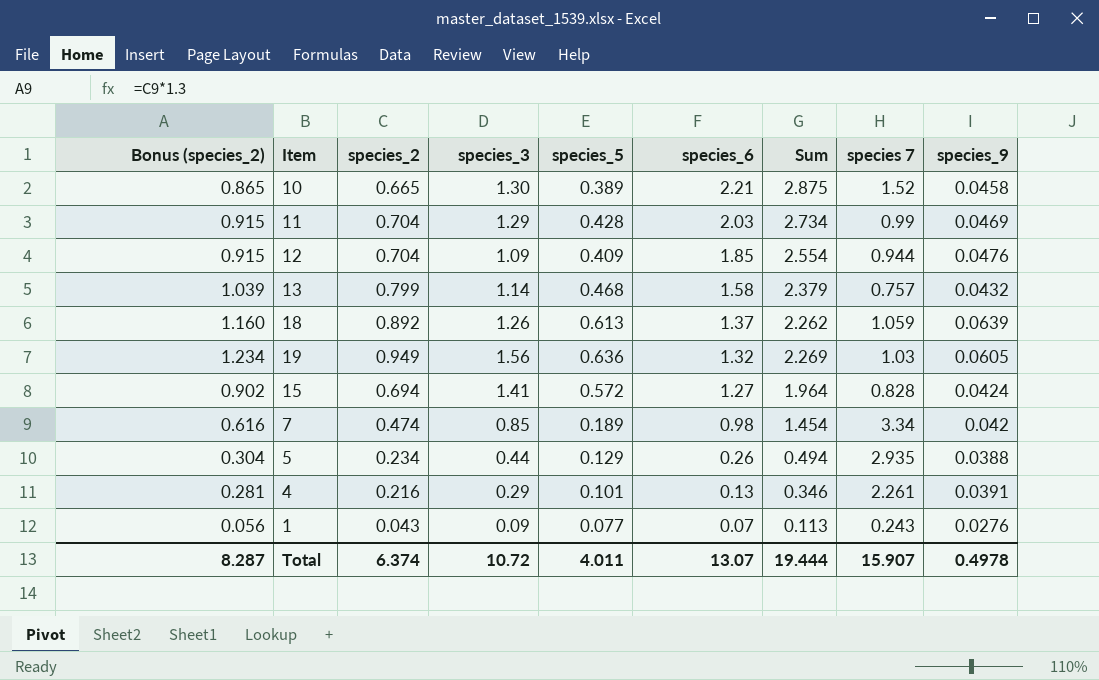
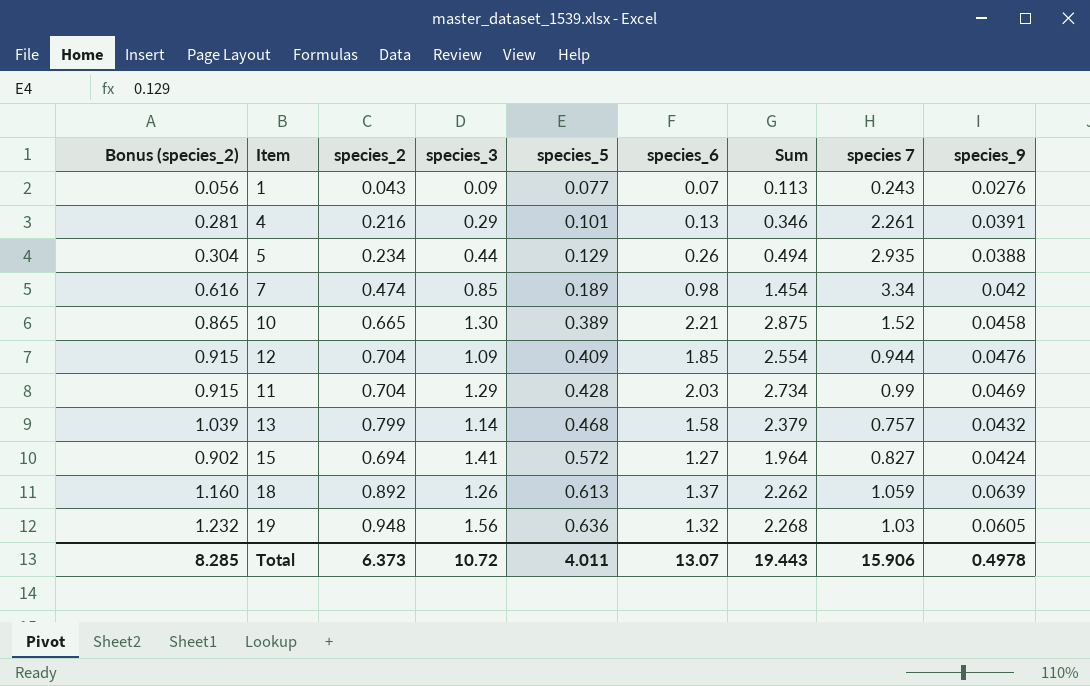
row order: species_6 descending -> species_5 ascending
15 | species 7: 0.828 -> 0.827
19 | Bonus (species_2): 1.234 -> 1.232
19 | species_2: 0.949 -> 0.948
19 | Sum: 2.269 -> 2.268
Total | Bonus (species_2): 8.287 -> 8.285
Total | species_2: 6.374 -> 6.373
Total | Sum: 19.444 -> 19.443
Total | species 7: 15.907 -> 15.906

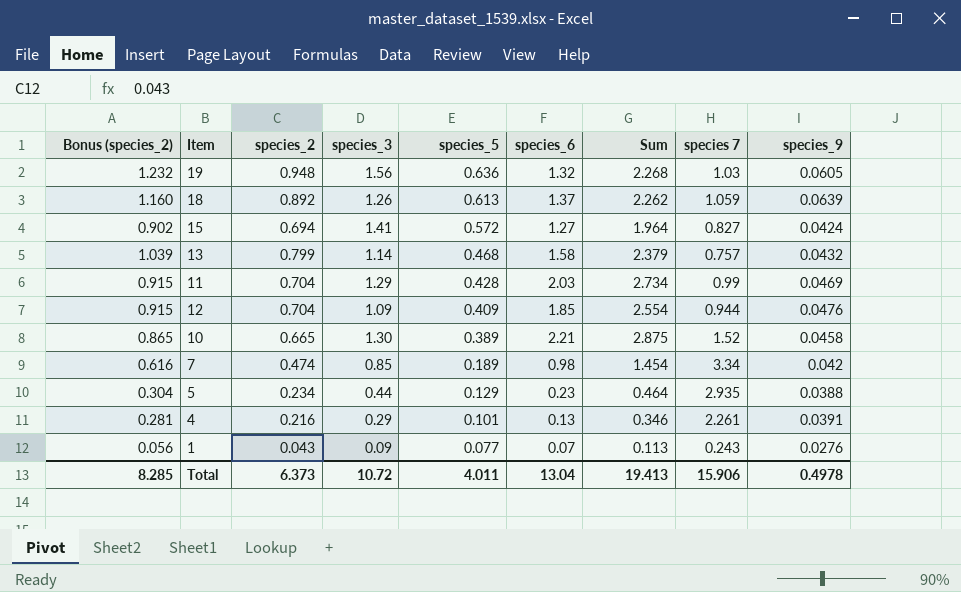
row order: species_5 ascending -> species_5 descending
5 | species_6: 0.26 -> 0.23
5 | Sum: 0.494 -> 0.464
Total | species_6: 13.07 -> 13.04
Total | Sum: 19.443 -> 19.413

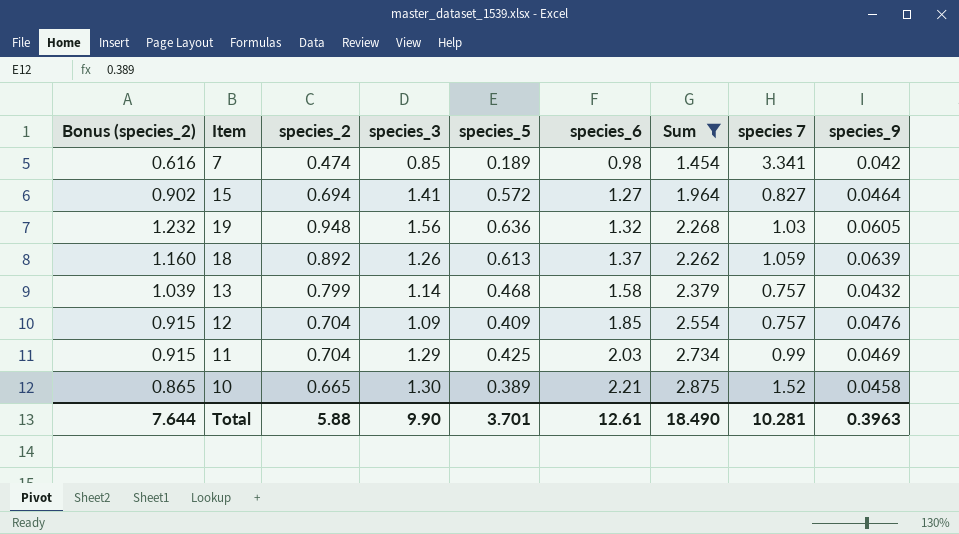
filter: none -> Sum >= 1.454
row order: species_5 descending -> species_6 ascending
7 | species 7: 3.34 -> 3.341
15 | species_9: 0.0424 -> 0.0464
12 | species 7: 0.944 -> 0.757
11 | species_5: 0.428 -> 0.425
Total | Bonus (species_2): 8.285 -> 7.644
Total | species_2: 6.373 -> 5.88
Total | species_3: 10.72 -> 9.90
Total | species_5: 4.011 -> 3.701
Total | species_6: 13.04 -> 12.61
Total | Sum: 19.413 -> 18.490
Total | species 7: 15.906 -> 10.281
Total | species_9: 0.4978 -> 0.3963

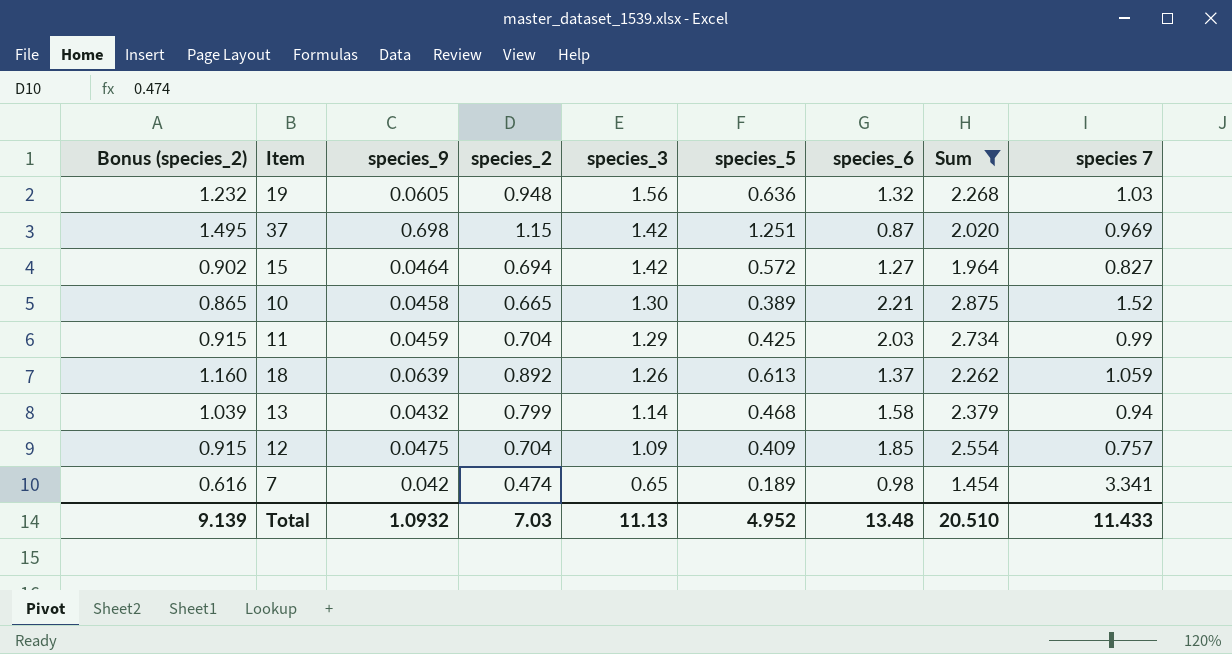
row order: species_6 ascending -> species_3 descending
column species_9 | position: 9 -> 3
row 37: none -> 1.495 | 0.698 | 1.15 | 1.42 | 1.251 | 0.87 | 2.020 | 0.969
15 | species_3: 1.41 -> 1.42
11 | species_9: 0.0469 -> 0.0459
13 | species 7: 0.757 -> 0.94
12 | species_9: 0.0476 -> 0.0475
7 | species_3: 0.85 -> 0.65
Total | Bonus (species_2): 7.644 -> 9.139
Total | species_9: 0.3963 -> 1.0932
Total | species_2: 5.88 -> 7.03
Total | species_3: 9.90 -> 11.13
Total | species_5: 3.701 -> 4.952
Total | species_6: 12.61 -> 13.48
Total | Sum: 18.490 -> 20.510
Total | species 7: 10.281 -> 11.433

